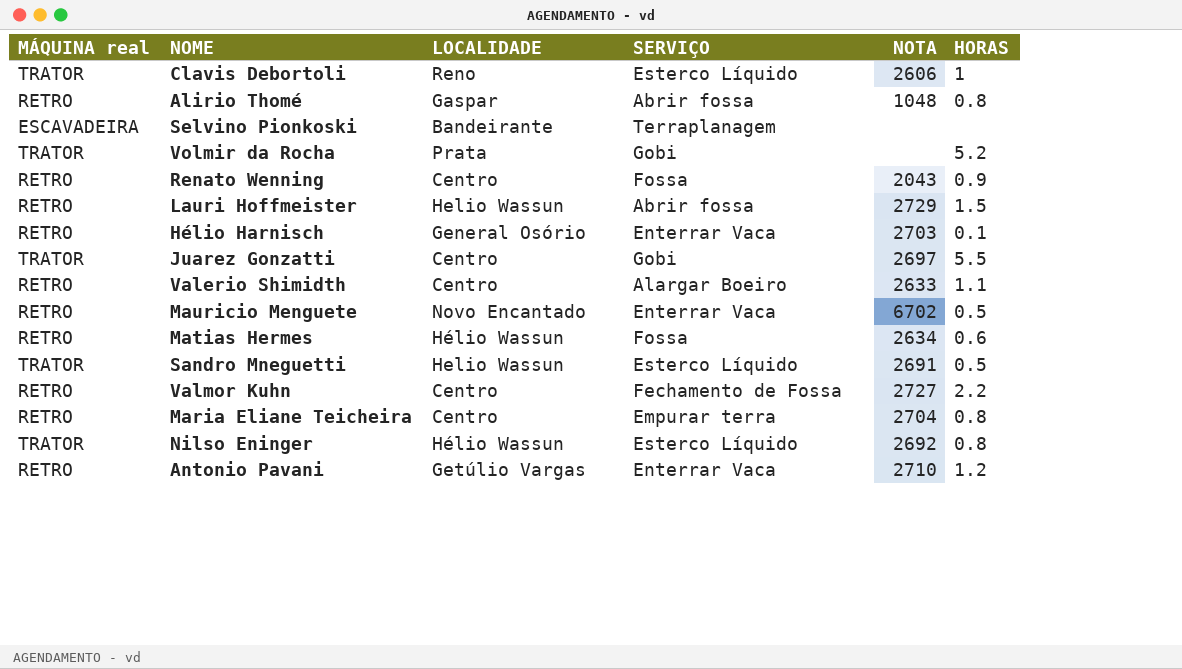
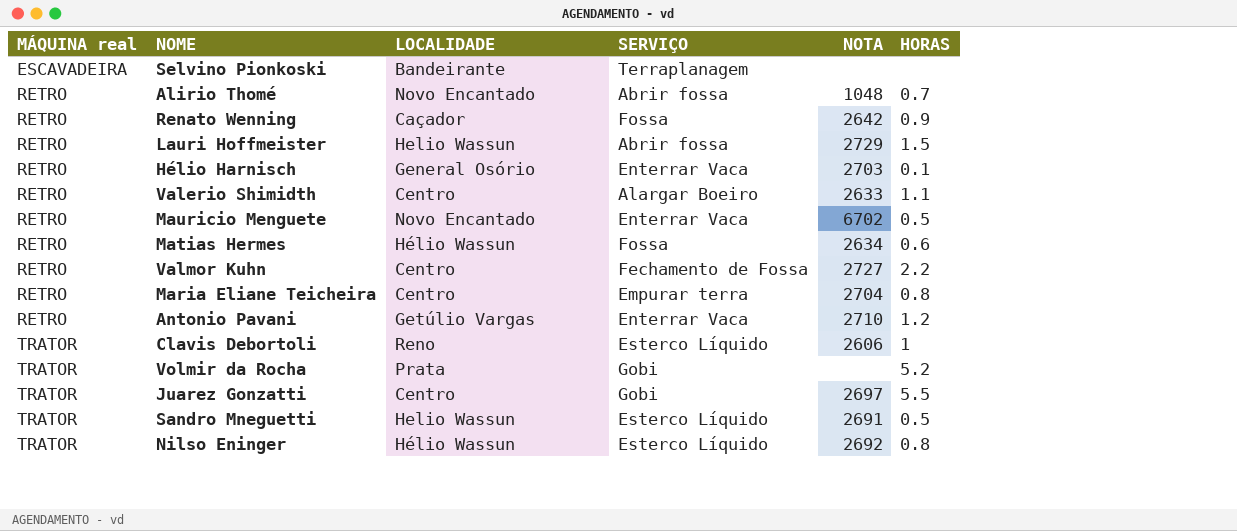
row order: none -> MÁQUINA real ascending
Alirio Thomé | LOCALIDADE: Gaspar -> Novo Encantado
Alirio Thomé | HORAS: 0.8 -> 0.7
Renato Wenning | LOCALIDADE: Centro -> Caçador
Renato Wenning | NOTA: 2043 -> 2642

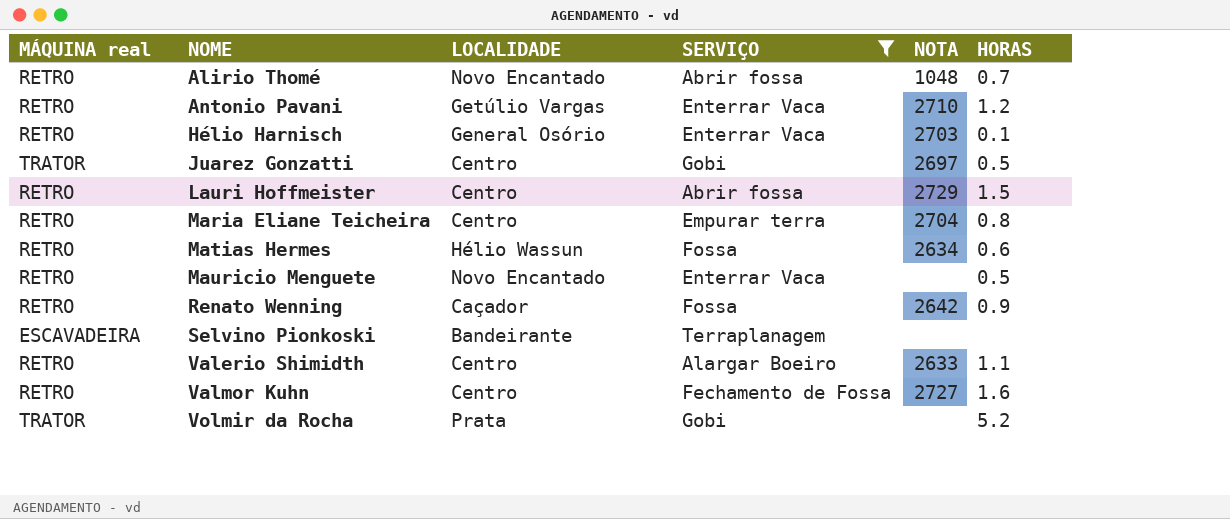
filter: none -> SERVIÇO != Esterco Líquido
row order: MÁQUINA real ascending -> NOME ascending
Juarez Gonzatti | HORAS: 5.5 -> 0.5
Lauri Hoffmeister | LOCALIDADE: Helio Wassun -> Centro
Mauricio Menguete | NOTA: 6702 -> none
Valmor Kuhn | HORAS: 2.2 -> 1.6

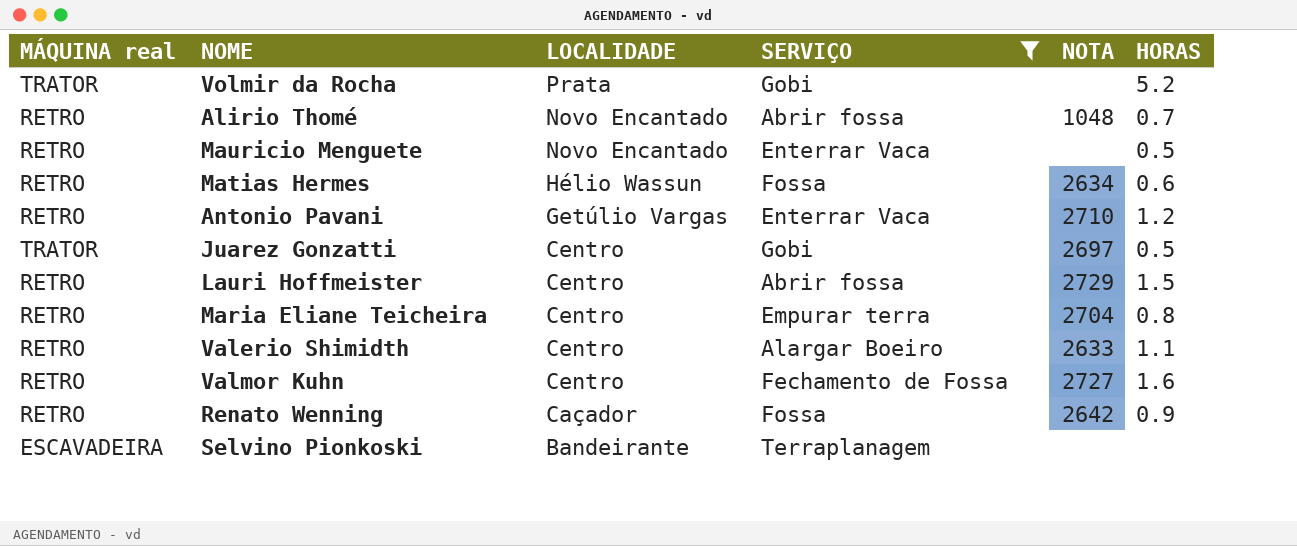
row order: NOME ascending -> LOCALIDADE descending
row Hélio Harnisch: RETRO | General Osório | Enterrar Vaca | 2703 | 0.1 -> none

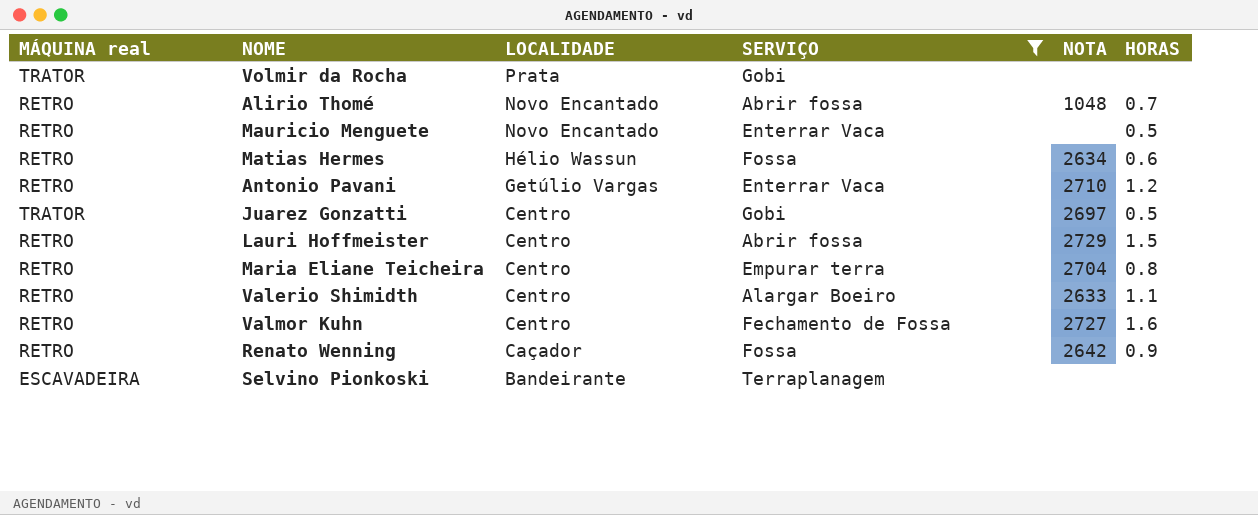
Volmir da Rocha | HORAS: 5.2 -> none

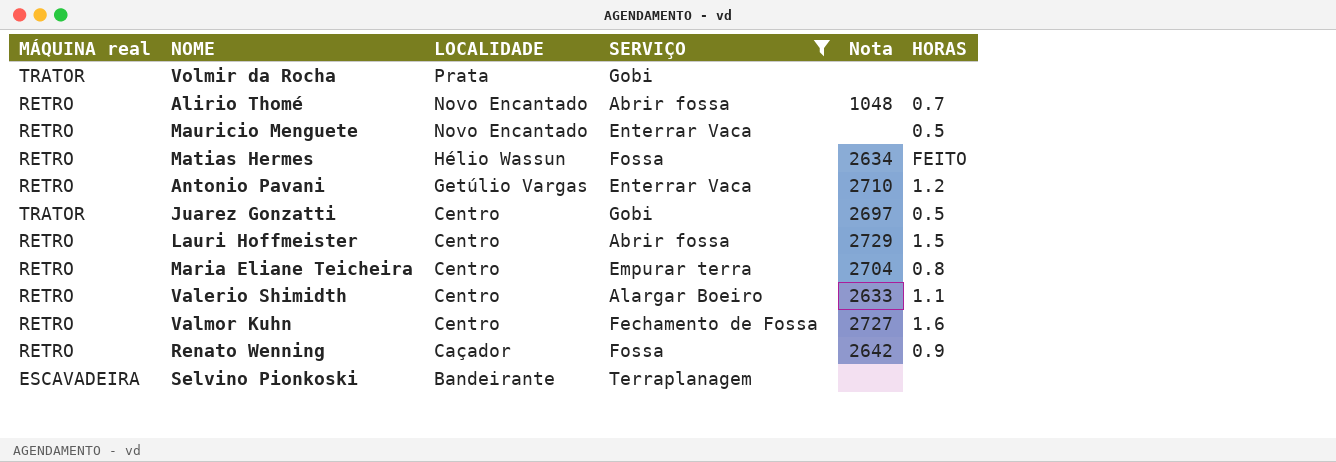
column name: NOTA -> Nota
Matias Hermes | HORAS: 0.6 -> FEITO

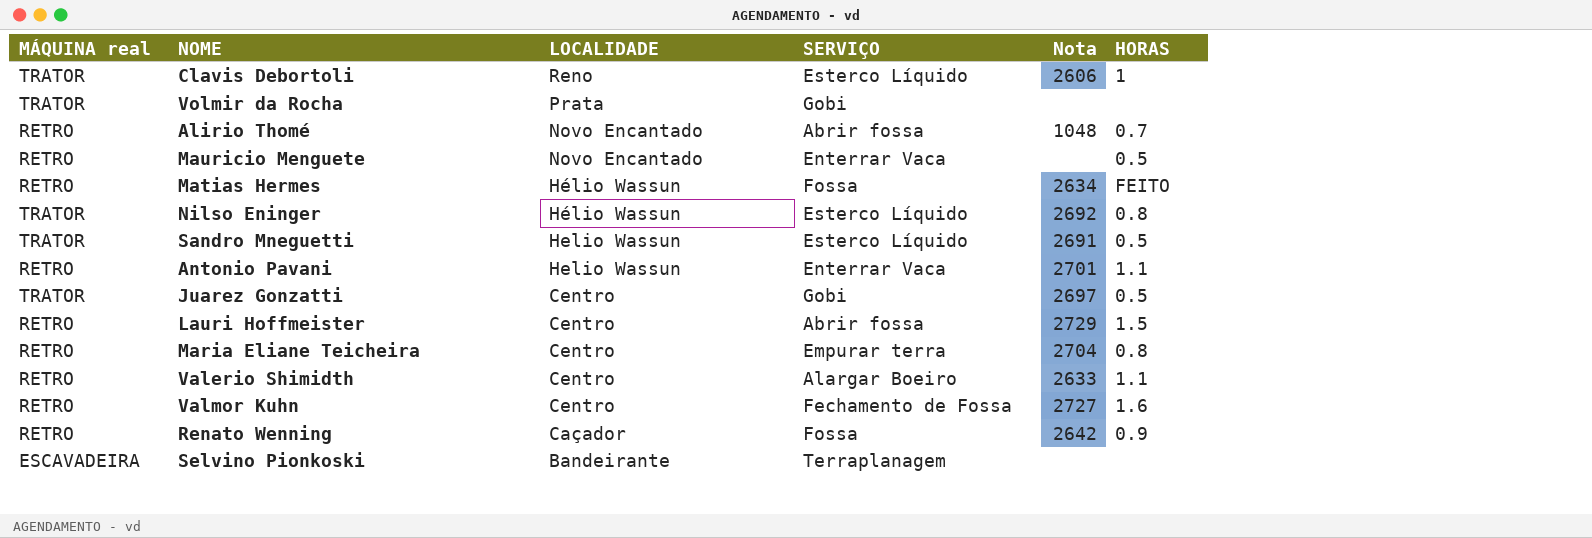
filter: SERVIÇO != Esterco Líquido -> none
Antonio Pavani | LOCALIDADE: Getúlio Vargas -> Helio Wassun
Antonio Pavani | Nota: 2710 -> 2701
Antonio Pavani | HORAS: 1.2 -> 1.1

